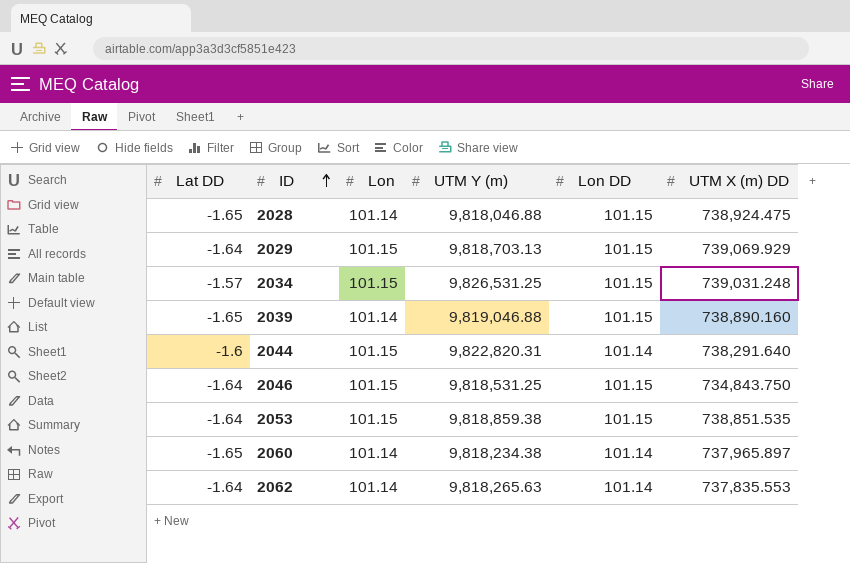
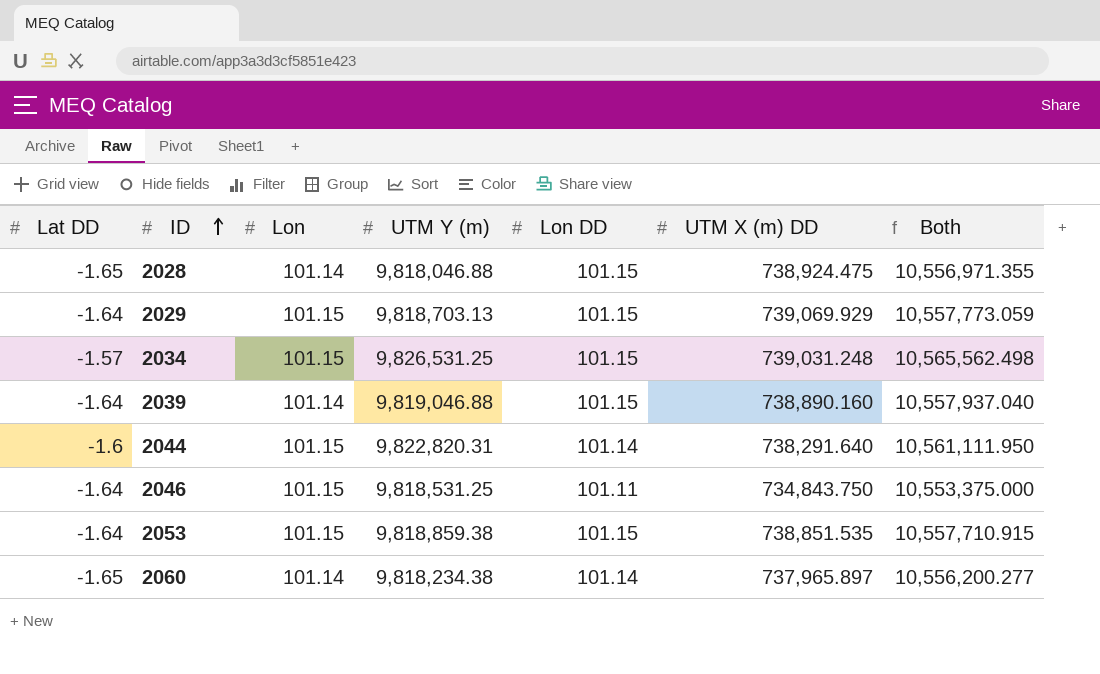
column Both | formula: none -> [UTM Y (m)] + [UTM X (m) DD]
row 2062: -1.64 | 101.14 | 9,818,265.63 | 101.14 | 737,835.553 -> none
2039 | Lat DD: -1.65 -> -1.64
2046 | Lon DD: 101.15 -> 101.11

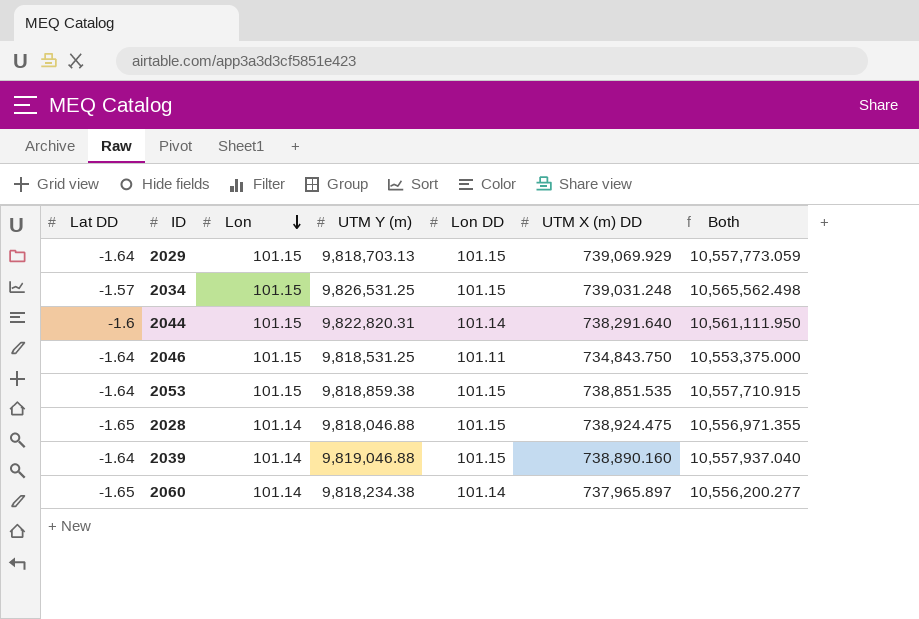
row order: ID ascending -> Lon descending

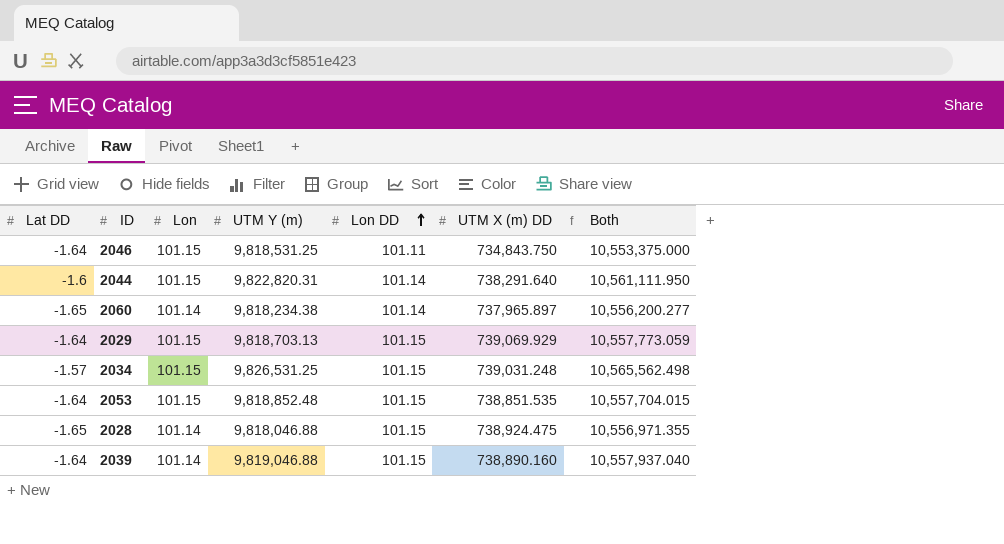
row order: Lon descending -> Lon DD ascending
2053 | UTM Y (m): 9,818,859.38 -> 9,818,852.48
2053 | Both: 10,557,710.915 -> 10,557,704.015

